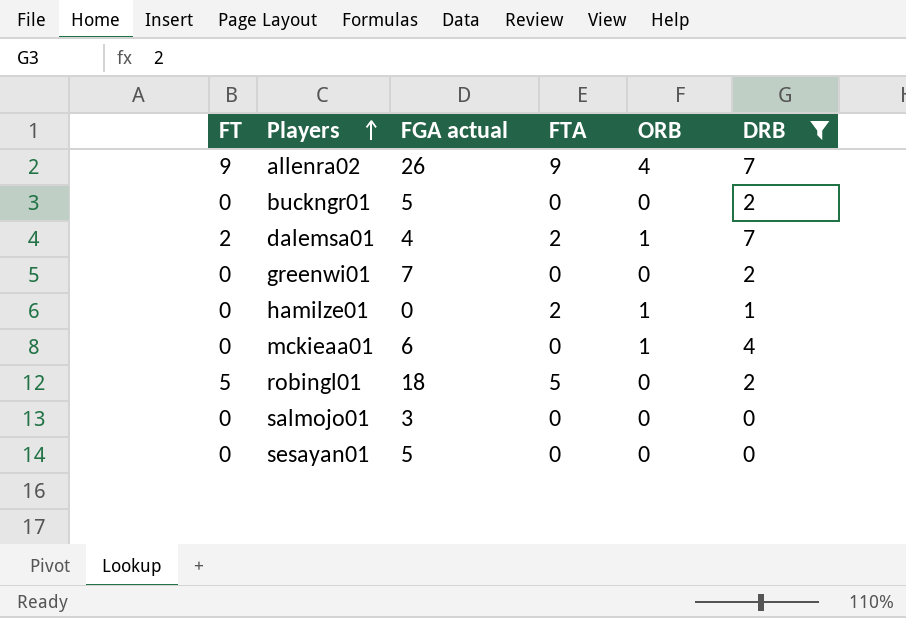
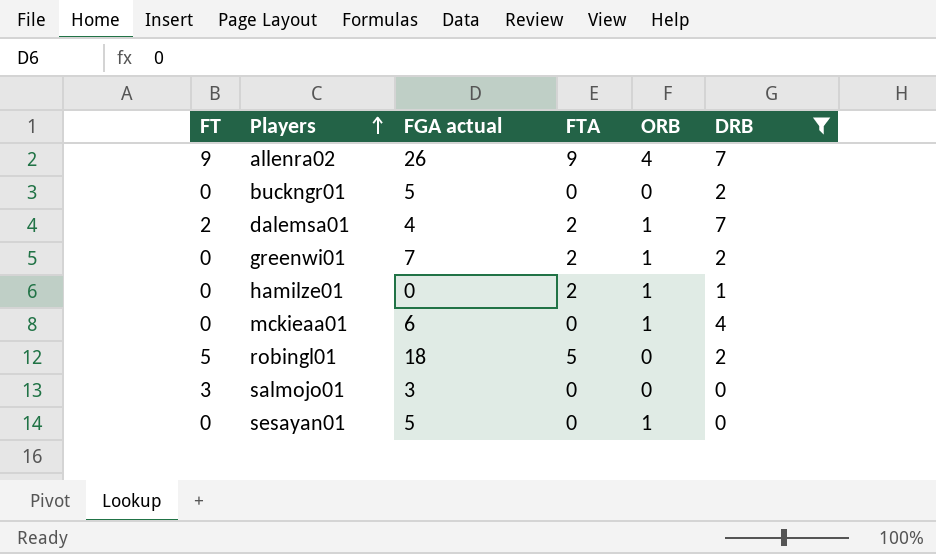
greenwi01 | FTA: 0 -> 2
greenwi01 | ORB: 0 -> 1
salmojo01 | FT: 0 -> 3
sesayan01 | ORB: 0 -> 1

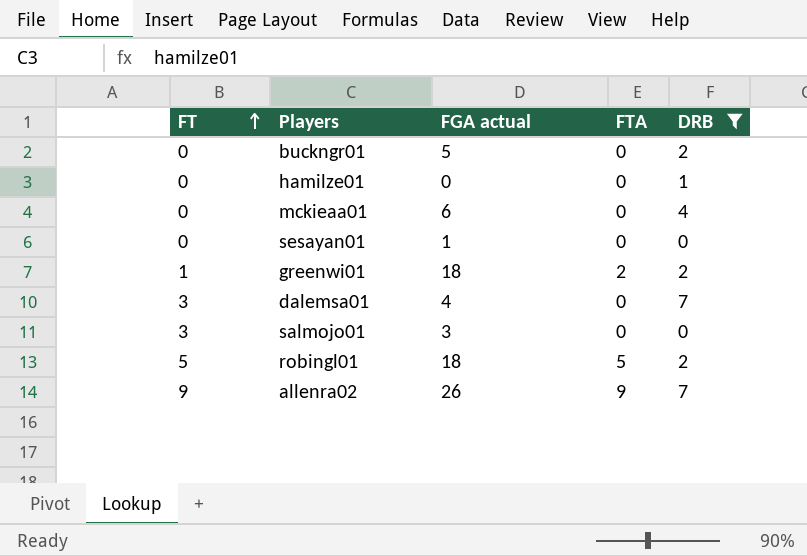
row order: Players ascending -> FT ascending
column ORB | position: 5 -> none
hamilze01 | FTA: 2 -> 0
sesayan01 | FGA actual: 5 -> 1
greenwi01 | FT: 0 -> 1
greenwi01 | FGA actual: 7 -> 18
dalemsa01 | FT: 2 -> 3
dalemsa01 | FTA: 2 -> 0

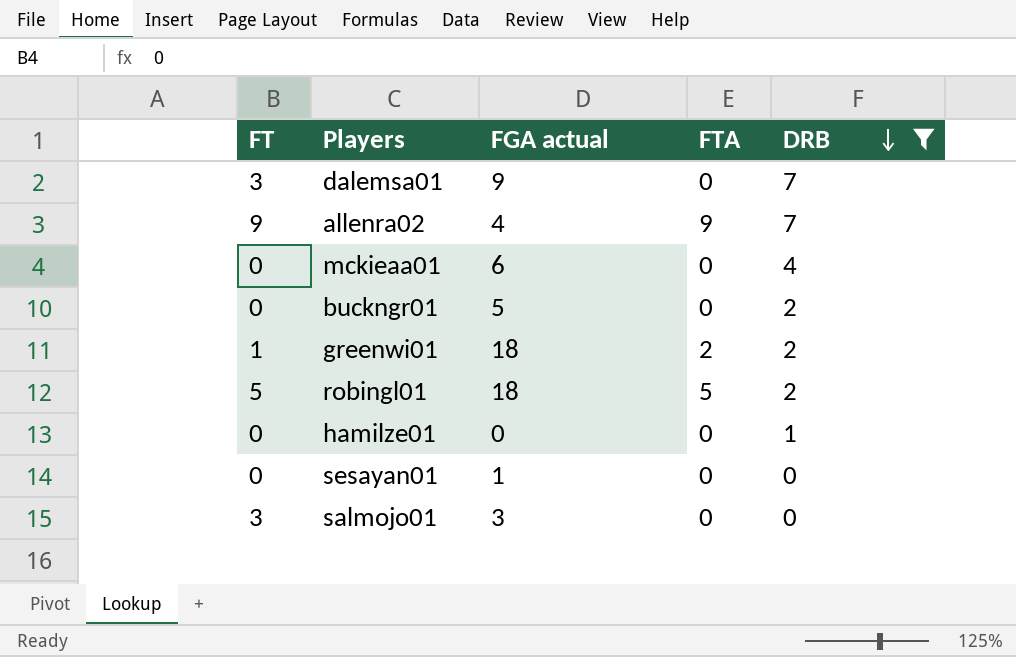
row order: FT ascending -> DRB descending
dalemsa01 | FGA actual: 4 -> 9
allenra02 | FGA actual: 26 -> 4

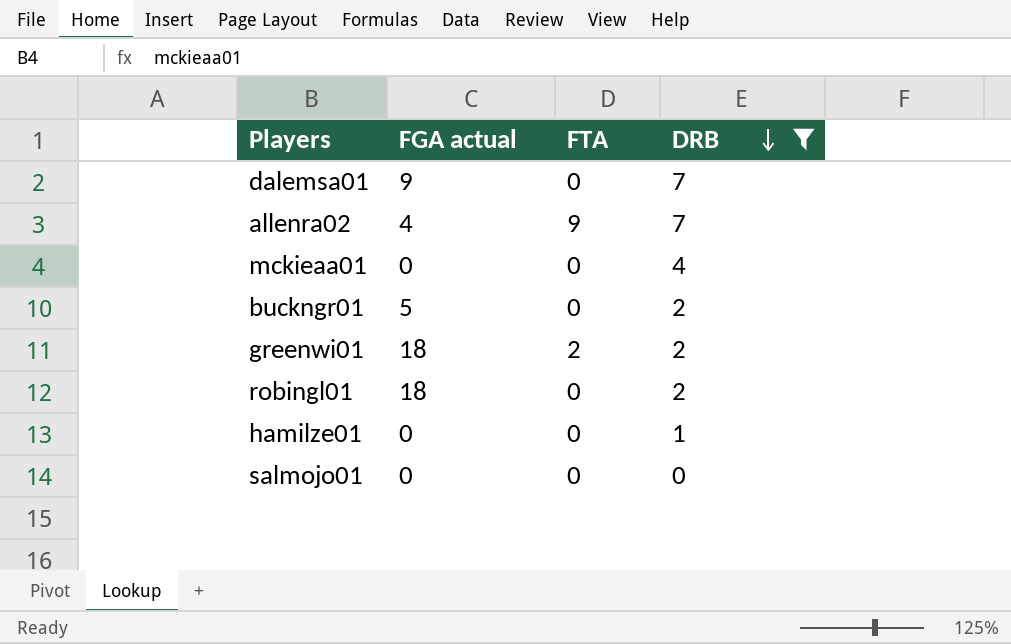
column FT | position: 1 -> none
row sesayan01: 0 | 1 | 0 | 0 -> none
mckieaa01 | FGA actual: 6 -> 0
robingl01 | FTA: 5 -> 0
salmojo01 | FGA actual: 3 -> 0

